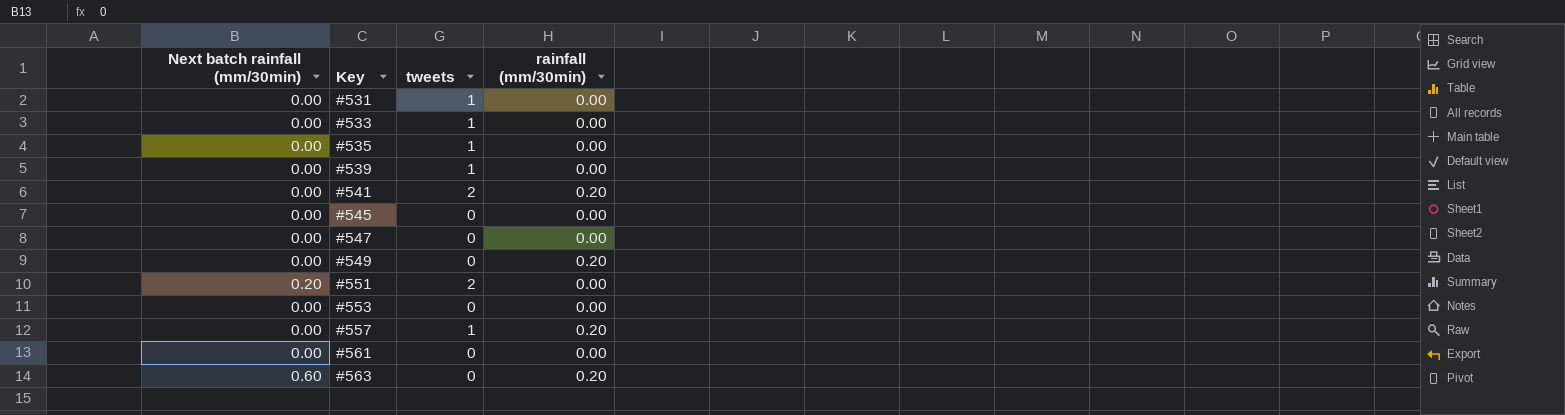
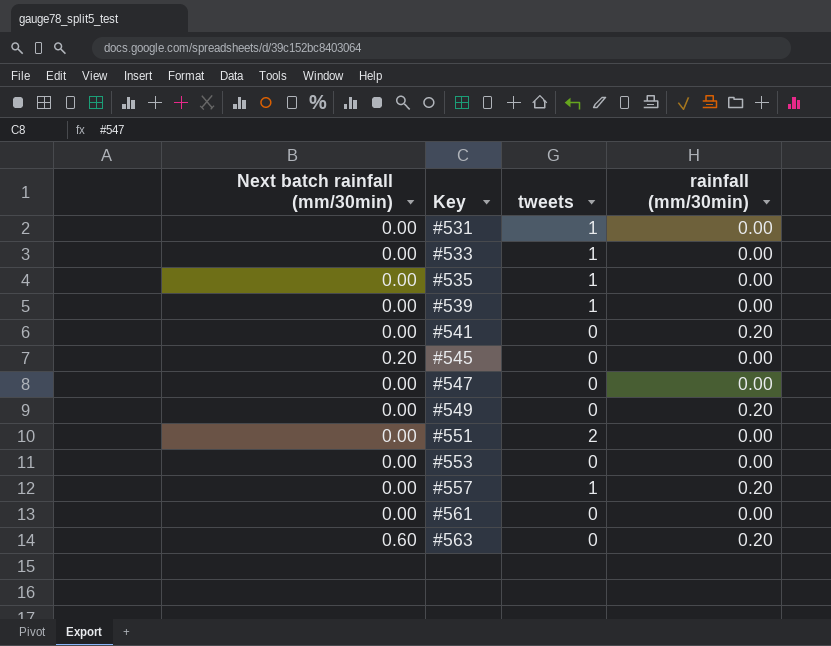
#541 | tweets: 2 -> 0
#545 | Next batch rainfall (mm/30min): 0.00 -> 0.20
#551 | Next batch rainfall (mm/30min): 0.20 -> 0.00

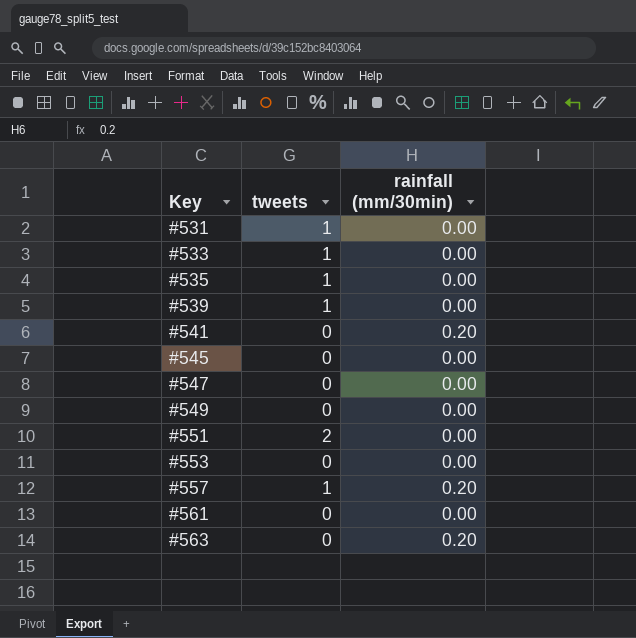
column Next batch rainfall (mm/30min) | position: 1 -> none
#549 | rainfall (mm/30min): 0.20 -> 0.00

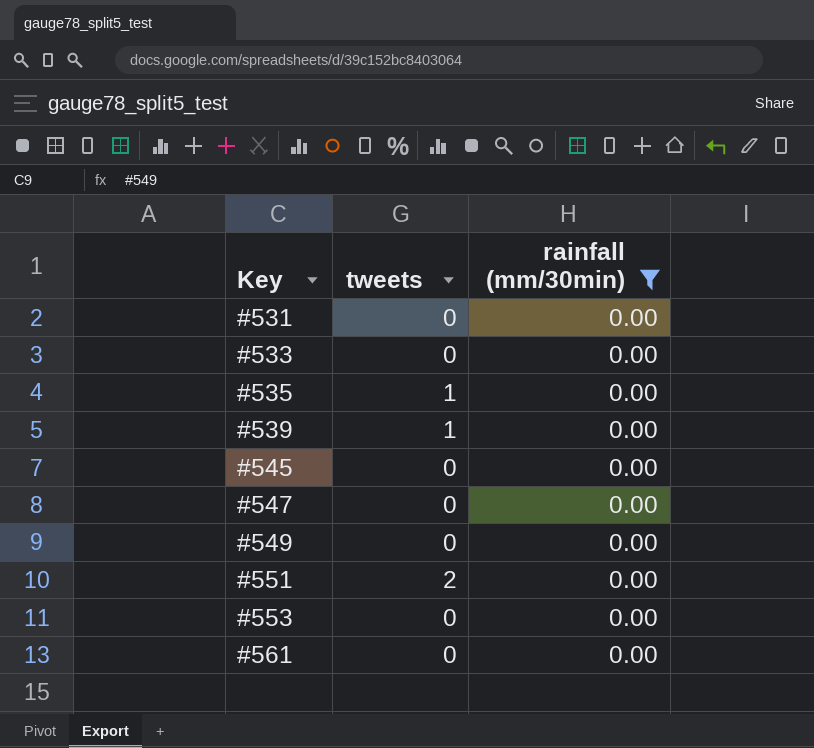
filter: none -> rainfall (mm/30min) = 0.00
#531 | tweets: 1 -> 0
#533 | tweets: 1 -> 0

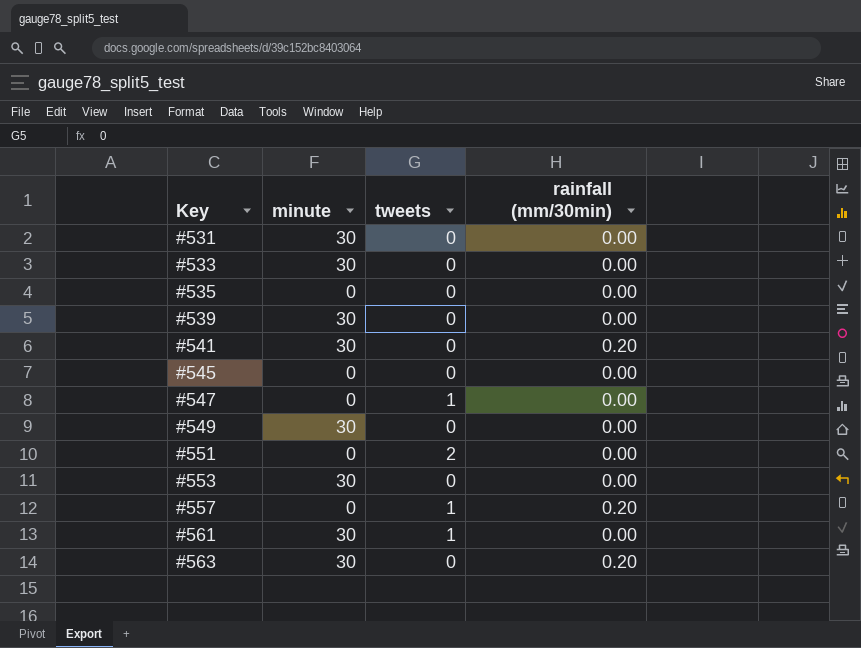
filter: rainfall (mm/30min) = 0.00 -> none
column minute | position: none -> 2
#535 | tweets: 1 -> 0
#539 | tweets: 1 -> 0
#547 | tweets: 0 -> 1
#561 | tweets: 0 -> 1

